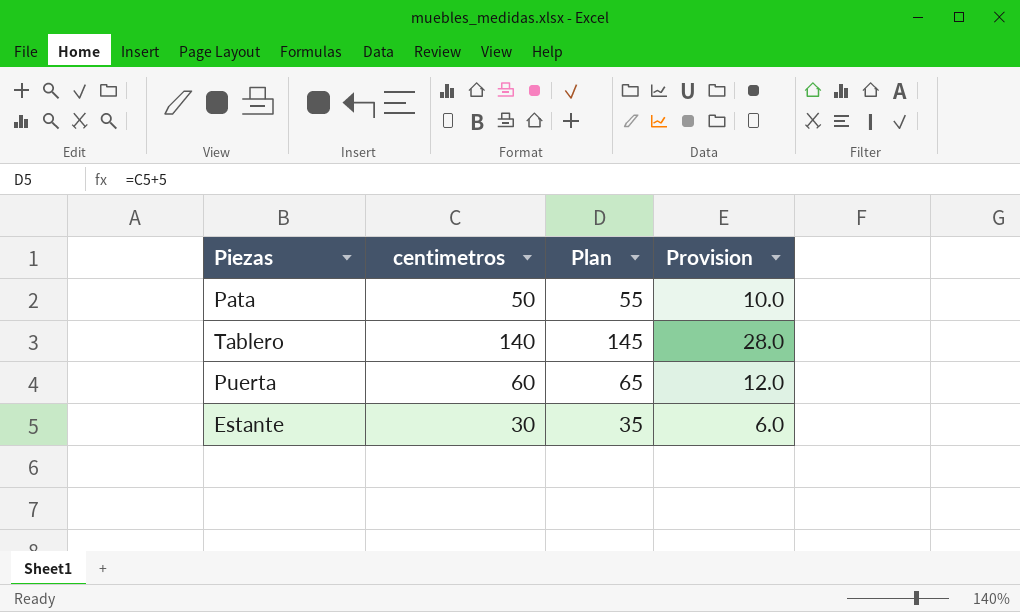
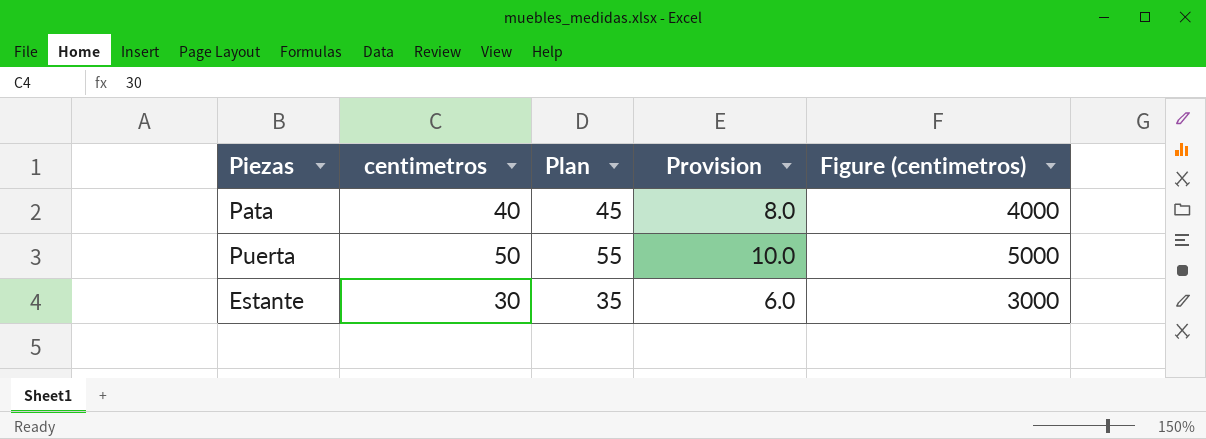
column Figure (centimetros) | formula: none -> [centimetros] * 100
row Tablero: 140 | 145 | 28.0 -> none
Pata | centimetros: 50 -> 40
Pata | Plan: 55 -> 45
Pata | Provision: 10.0 -> 8.0
Puerta | centimetros: 60 -> 50
Puerta | Plan: 65 -> 55
Puerta | Provision: 12.0 -> 10.0

